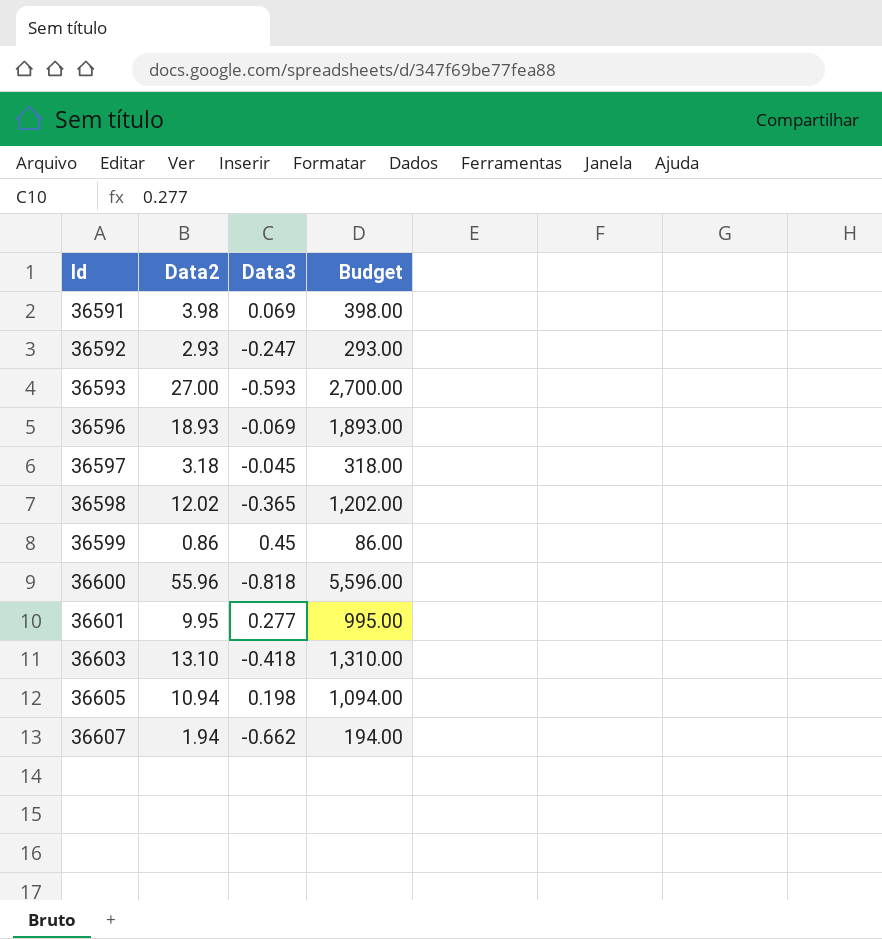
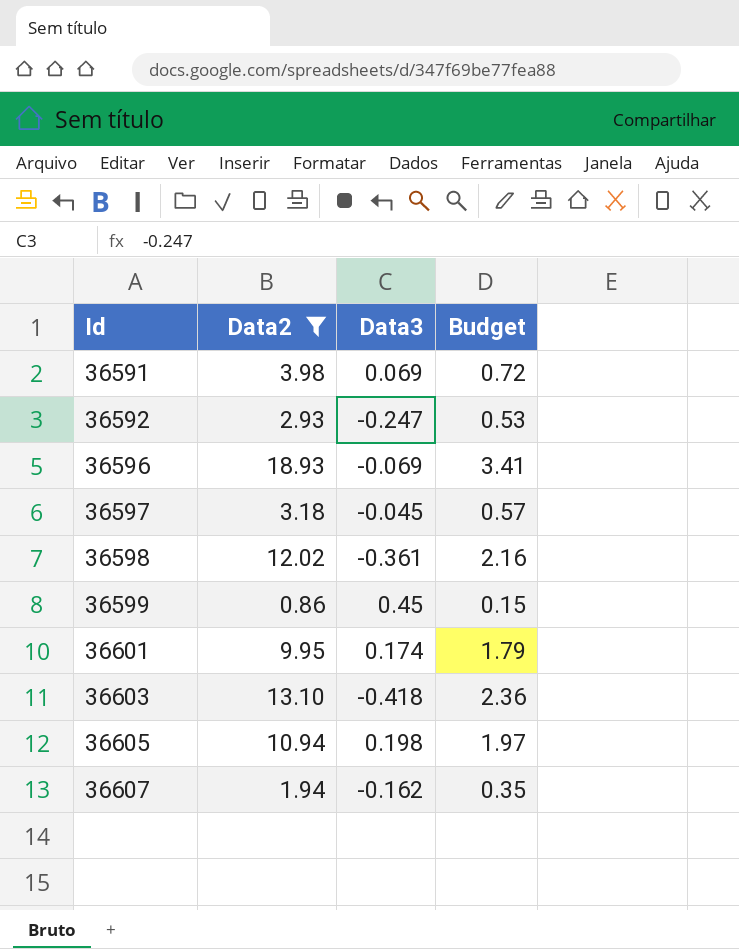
filter: none -> Data2 <= 18.93
column Budget | formula: [Data2] * 100 -> [Data2] * 0.18
36598 | Data3: -0.365 -> -0.361
36601 | Data3: 0.277 -> 0.174
36607 | Data3: -0.662 -> -0.162

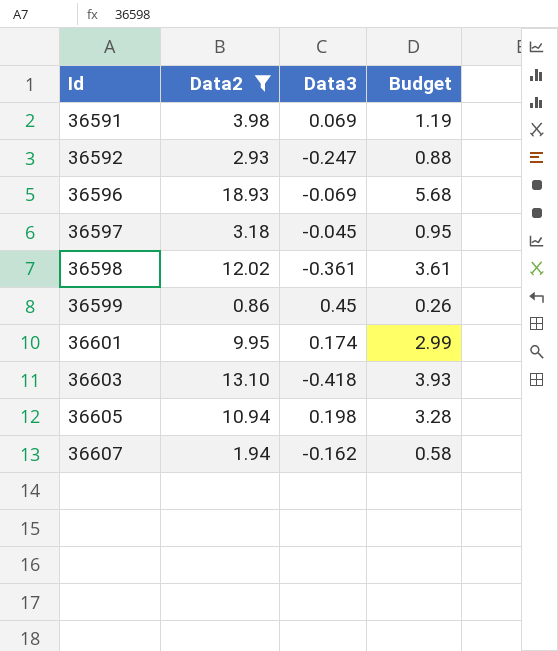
column Budget | formula: [Data2] * 0.18 -> [Data2] * 0.3

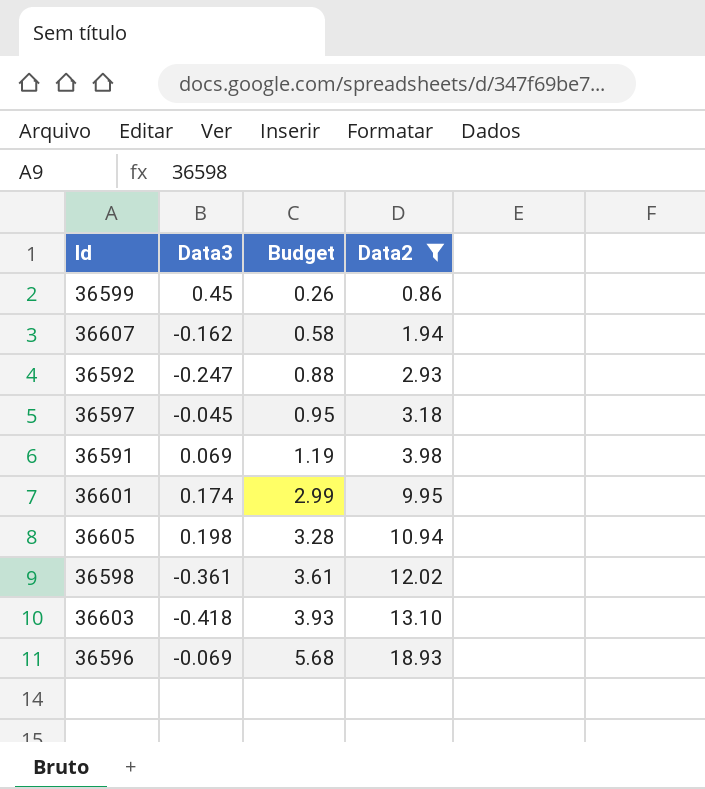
row order: Id ascending -> Budget ascending
column Data2 | position: 2 -> 4

